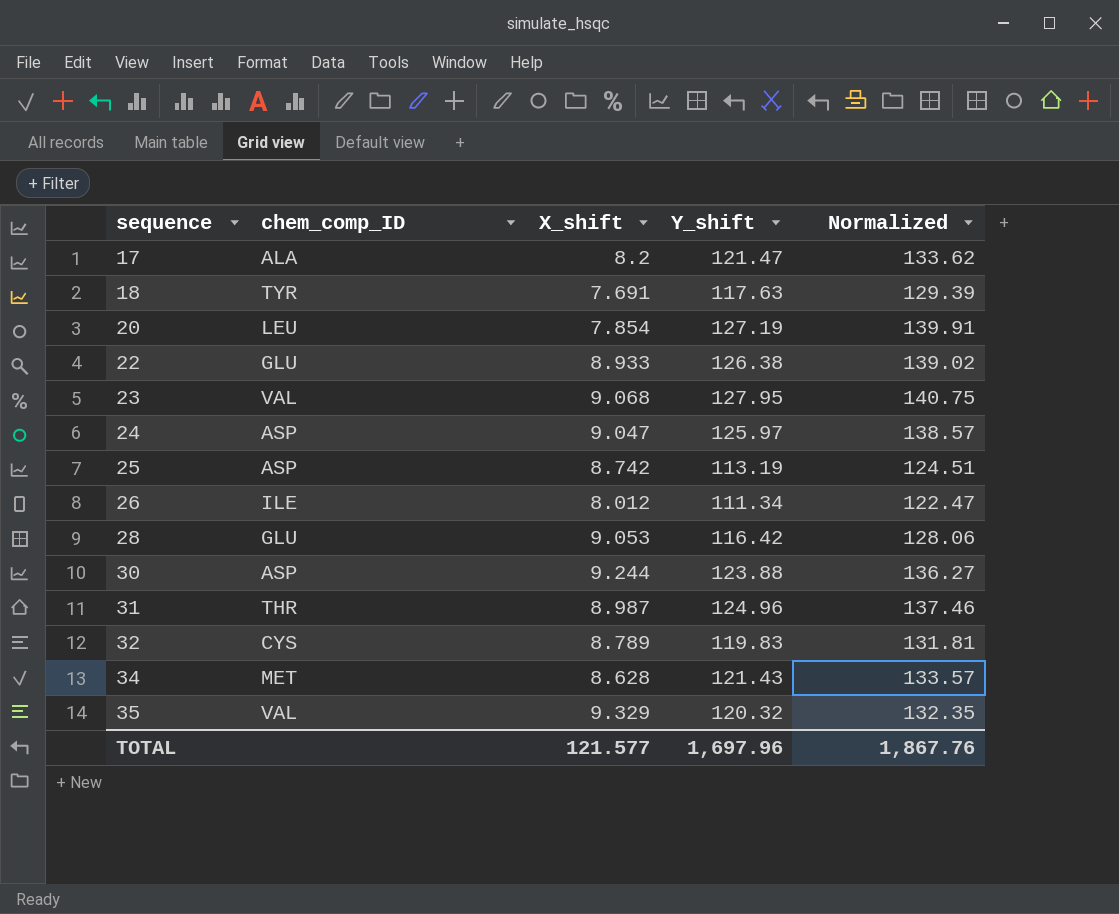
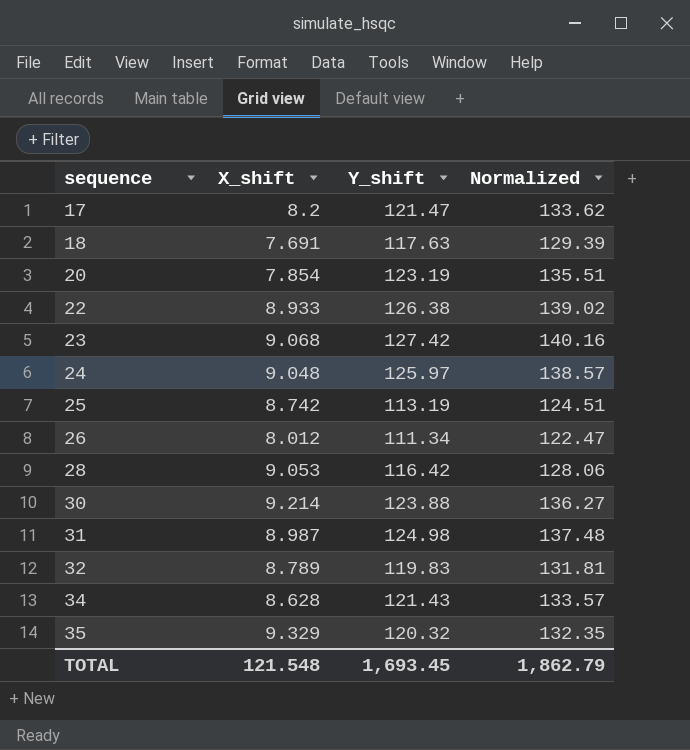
column chem_comp_ID | position: 2 -> none
20 | Y_shift: 127.19 -> 123.19
20 | Normalized: 139.91 -> 135.51
23 | Y_shift: 127.95 -> 127.42
23 | Normalized: 140.75 -> 140.16
24 | X_shift: 9.047 -> 9.048
30 | X_shift: 9.244 -> 9.214
31 | Y_shift: 124.96 -> 124.98
31 | Normalized: 137.46 -> 137.48
TOTAL | X_shift: 121.577 -> 121.548
TOTAL | Y_shift: 1,697.96 -> 1,693.45
TOTAL | Normalized: 1,867.76 -> 1,862.79

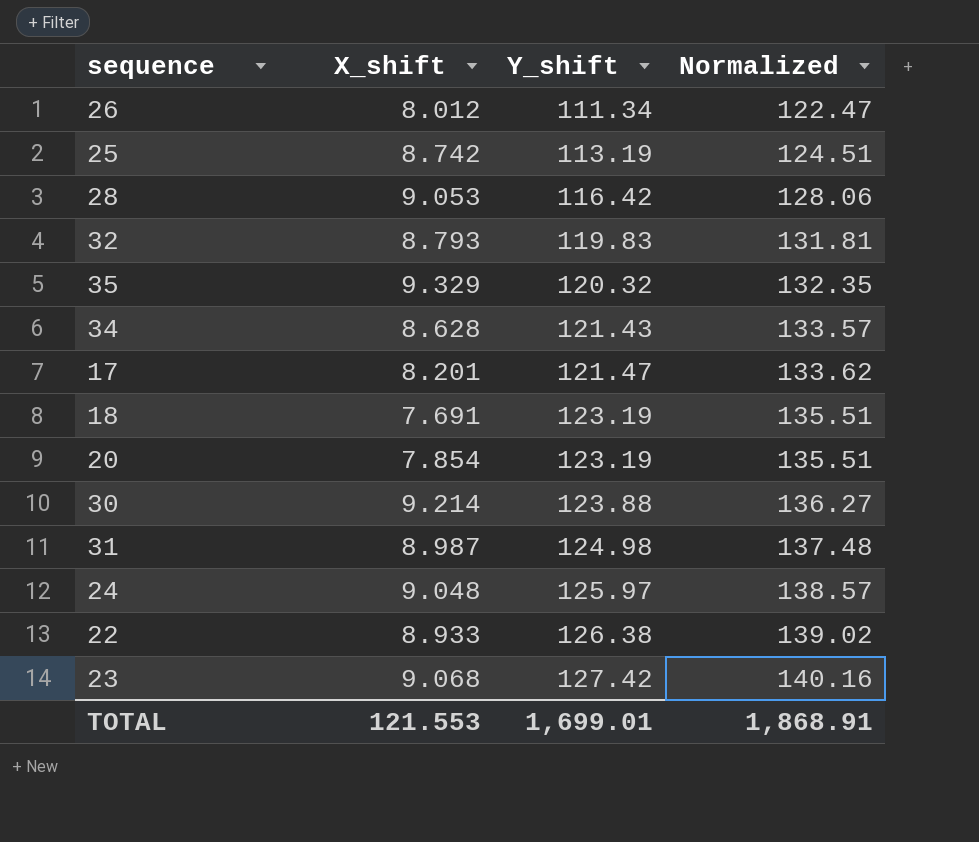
row order: sequence ascending -> Y_shift ascending
32 | X_shift: 8.789 -> 8.793
17 | X_shift: 8.2 -> 8.201
18 | Y_shift: 117.63 -> 123.19
18 | Normalized: 129.39 -> 135.51
TOTAL | X_shift: 121.548 -> 121.553
TOTAL | Y_shift: 1,693.45 -> 1,699.01
TOTAL | Normalized: 1,862.79 -> 1,868.91

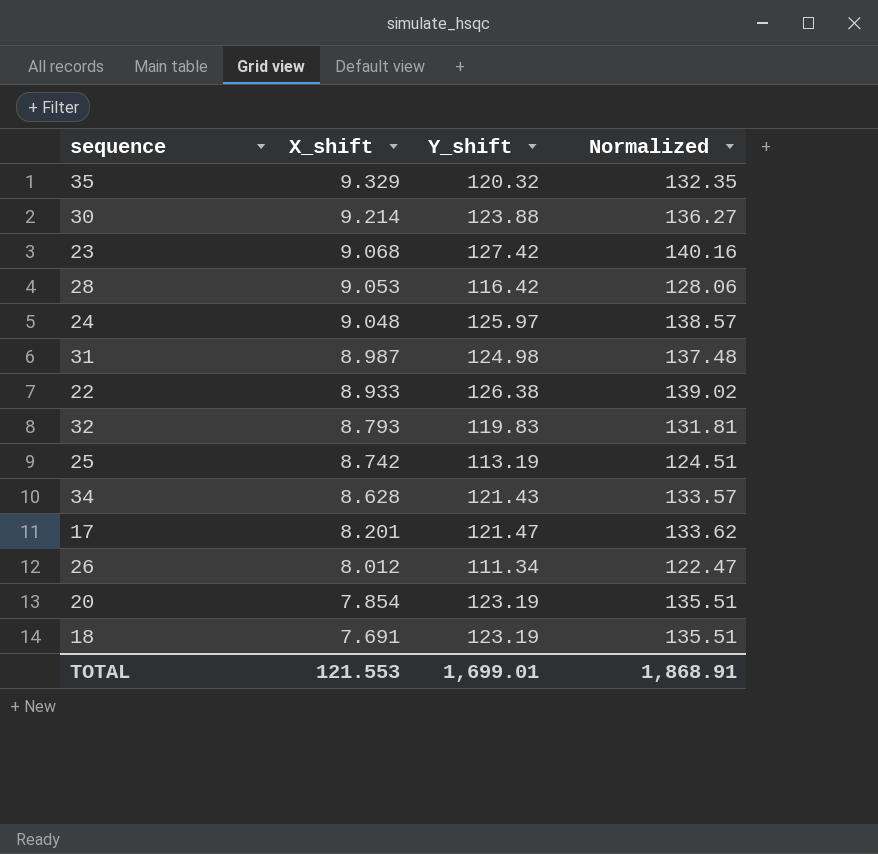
row order: Y_shift ascending -> X_shift descending

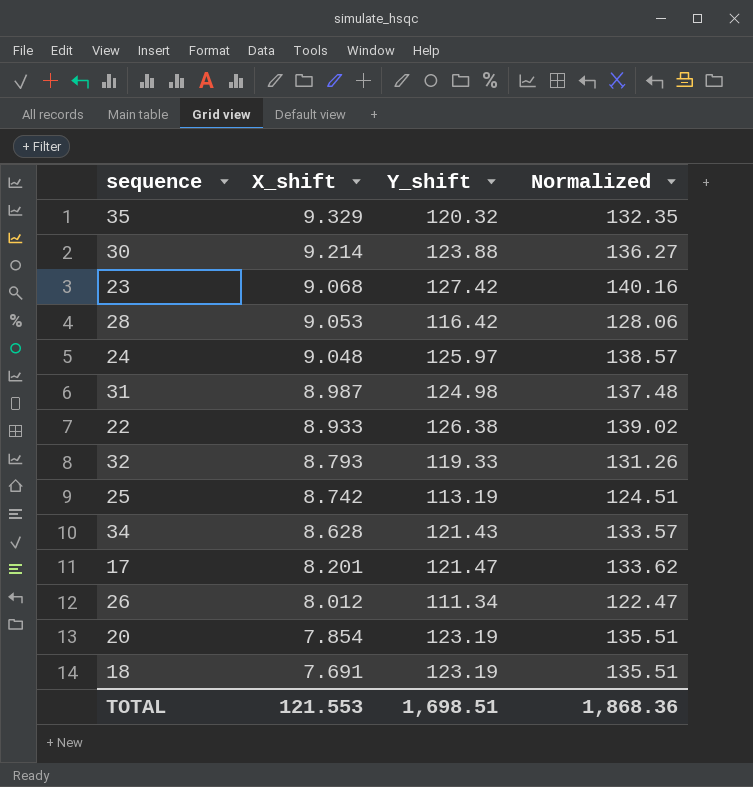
32 | Y_shift: 119.83 -> 119.33
32 | Normalized: 131.81 -> 131.26
TOTAL | Y_shift: 1,699.01 -> 1,698.51
TOTAL | Normalized: 1,868.91 -> 1,868.36

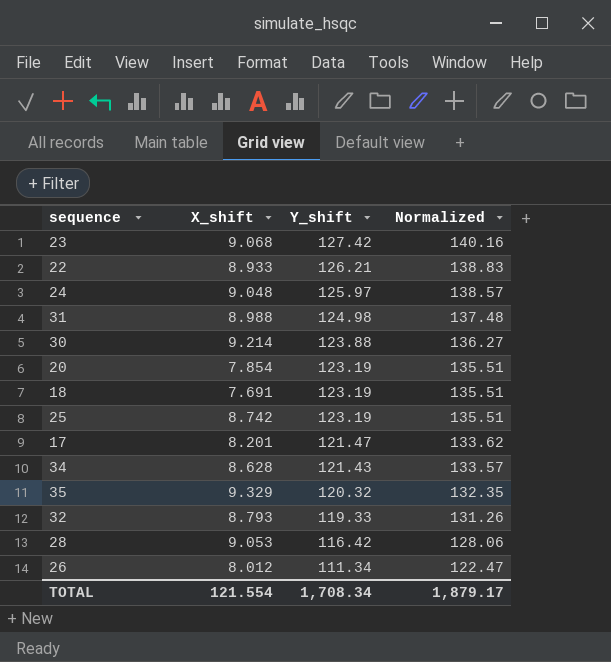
row order: X_shift descending -> Y_shift descending
22 | Y_shift: 126.38 -> 126.21
22 | Normalized: 139.02 -> 138.83
31 | X_shift: 8.987 -> 8.988
25 | Y_shift: 113.19 -> 123.19
25 | Normalized: 124.51 -> 135.51
TOTAL | X_shift: 121.553 -> 121.554
TOTAL | Y_shift: 1,698.51 -> 1,708.34
TOTAL | Normalized: 1,868.36 -> 1,879.17

